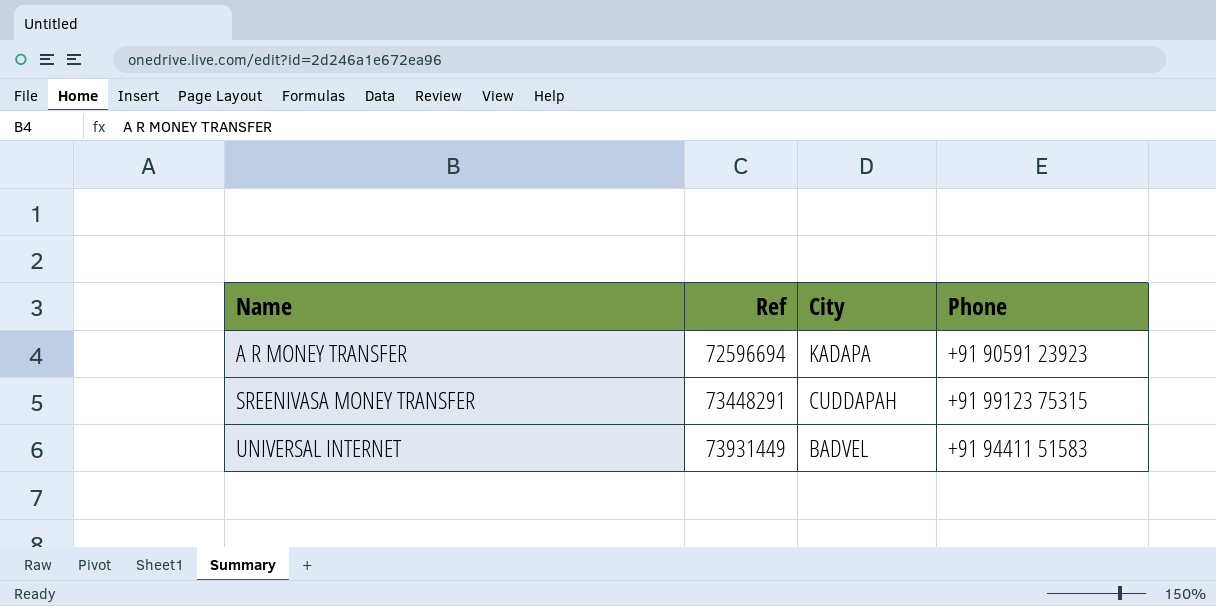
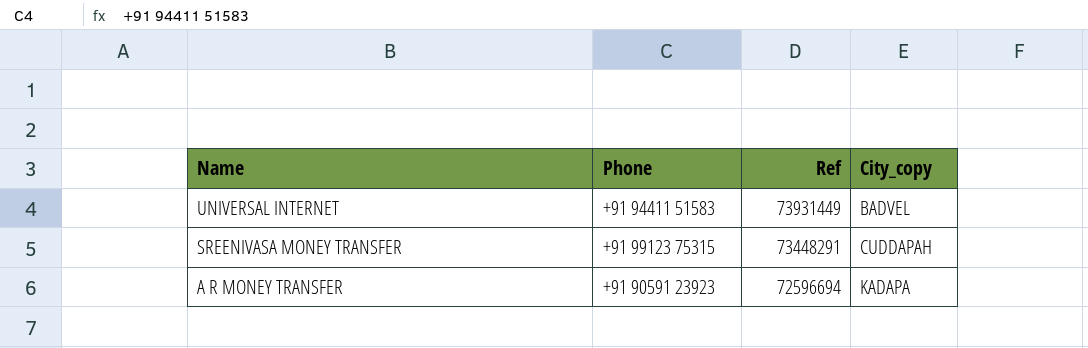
row order: Name ascending -> Name descending
column Phone | position: 4 -> 2
column name: City -> City_copy

